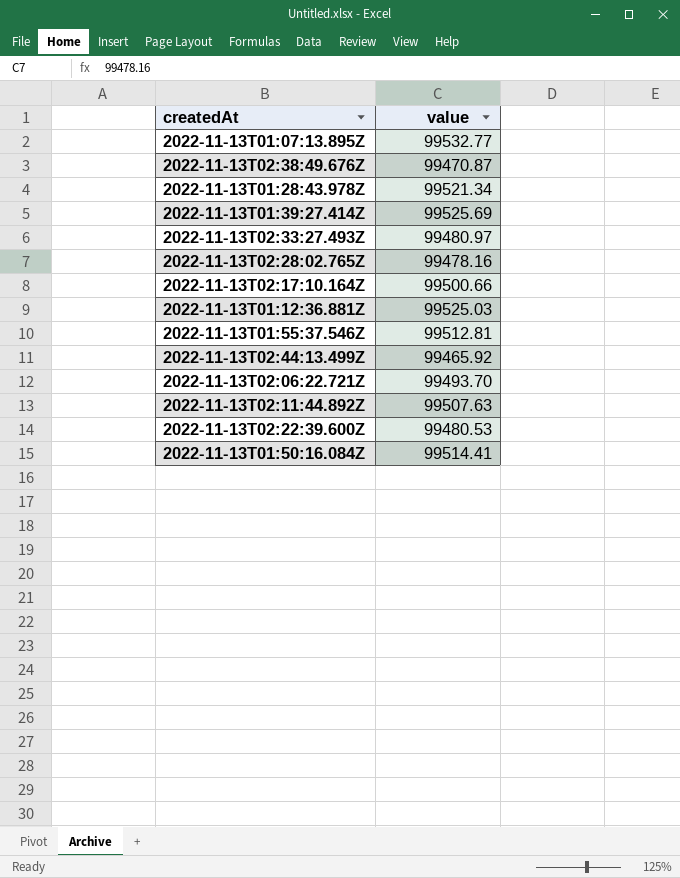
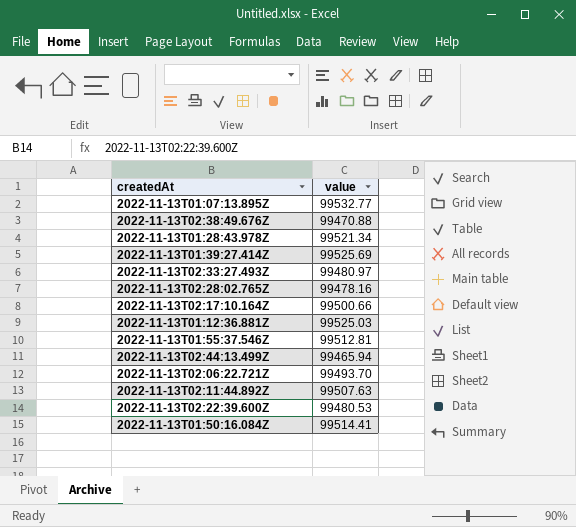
2022-11-13T02:38:49.676Z | value: 99470.87 -> 99470.88
2022-11-13T02:44:13.499Z | value: 99465.92 -> 99465.94

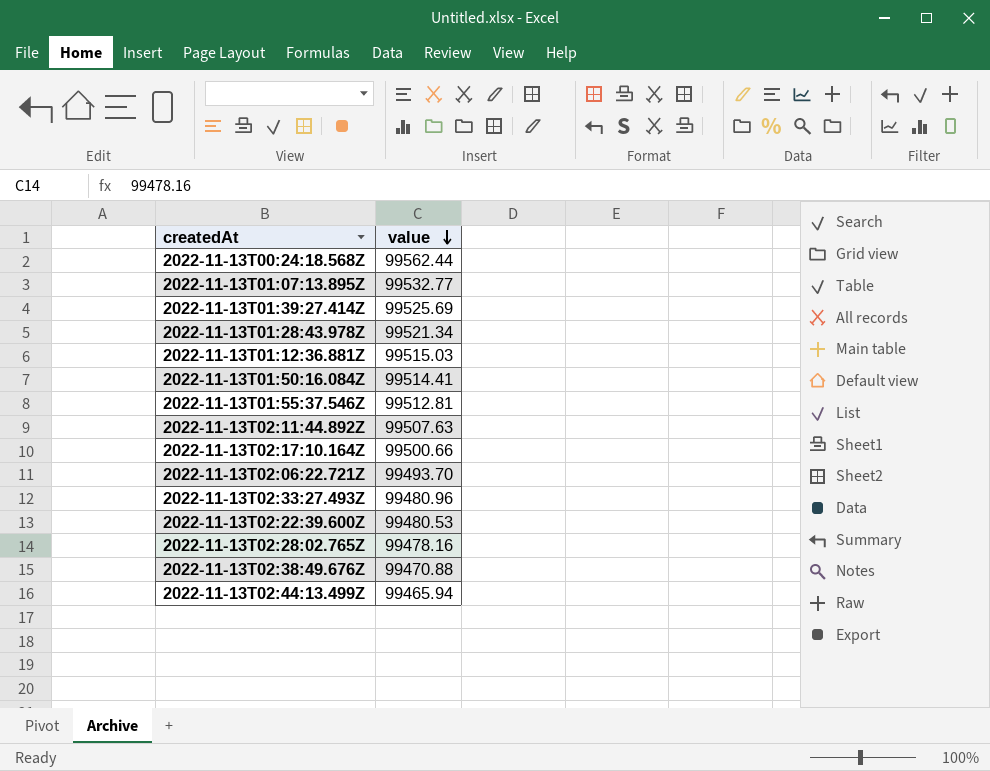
row order: none -> value descending
row 2022-11-13T00:24:18.568Z: none -> 99562.44
2022-11-13T01:12:36.881Z | value: 99525.03 -> 99515.03
2022-11-13T02:33:27.493Z | value: 99480.97 -> 99480.96

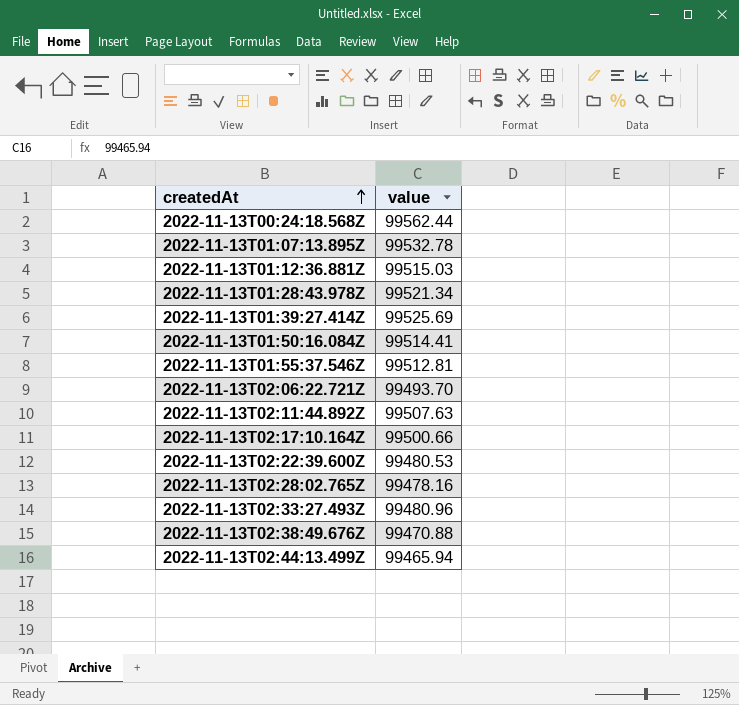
row order: value descending -> createdAt ascending
2022-11-13T01:07:13.895Z | value: 99532.77 -> 99532.78

